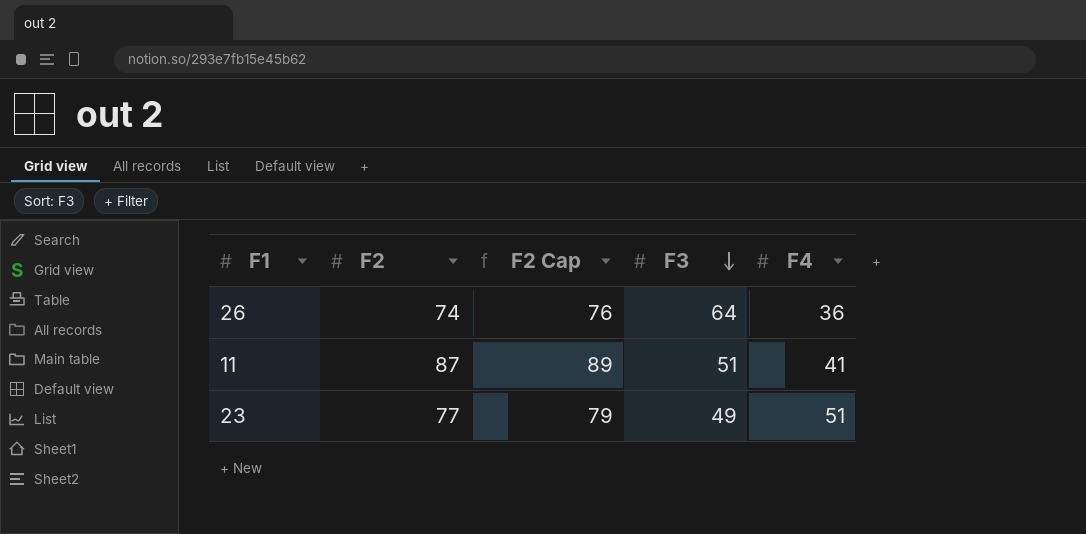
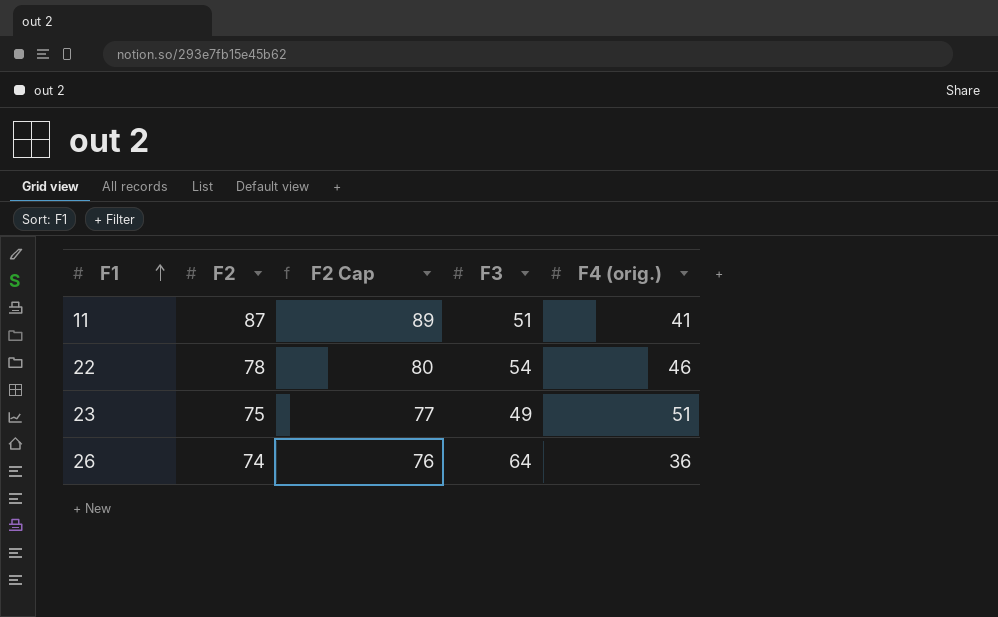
row order: F3 descending -> F1 ascending
column name: F4 -> F4 (orig.)
row 22: none -> 78 | 80 | 54 | 46
23 | F2: 77 -> 75
23 | F2 Cap: 79 -> 77

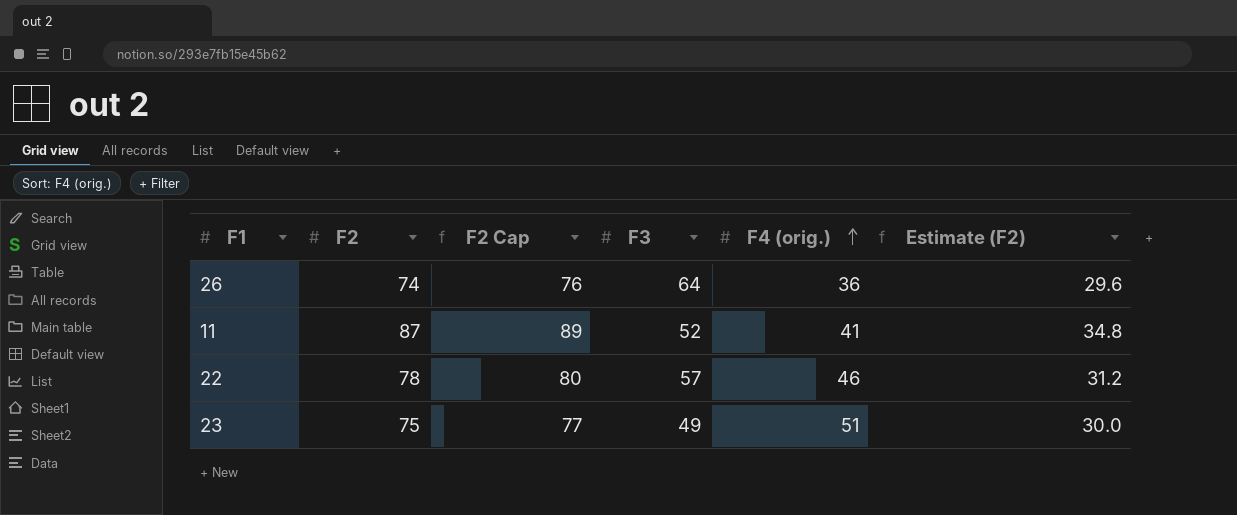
row order: F1 ascending -> F4 (orig.) ascending
column Estimate (F2) | formula: none -> [F2] * 0.4
11 | F3: 51 -> 52
22 | F3: 54 -> 57

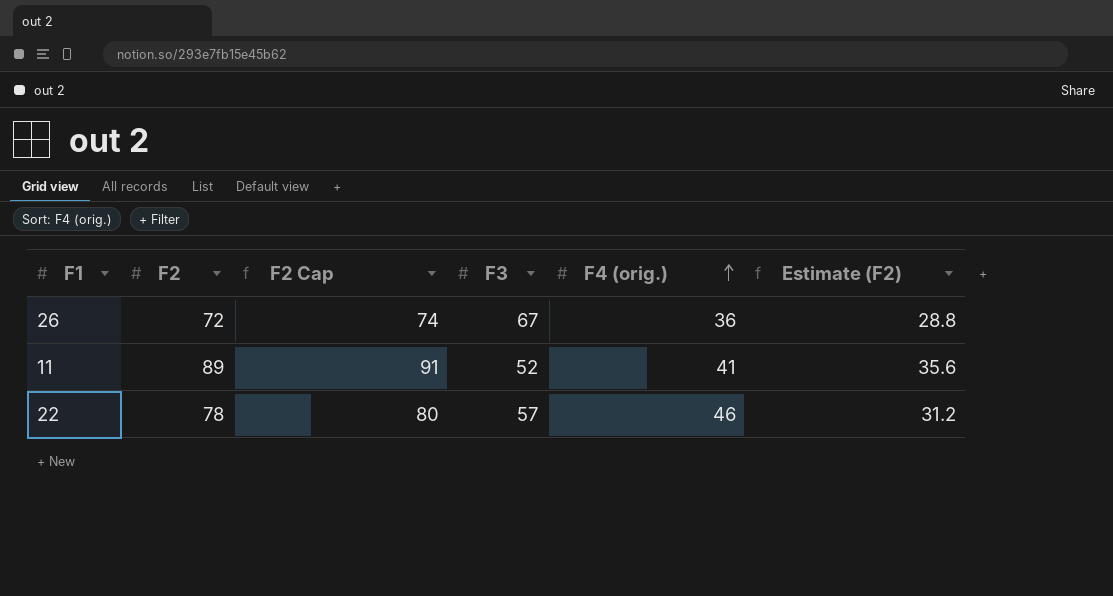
row 23: 75 | 77 | 49 | 51 | 30.0 -> none
26 | F2: 74 -> 72
26 | F2 Cap: 76 -> 74
26 | F3: 64 -> 67
26 | Estimate (F2): 29.6 -> 28.8
11 | F2: 87 -> 89
11 | F2 Cap: 89 -> 91
11 | Estimate (F2): 34.8 -> 35.6

